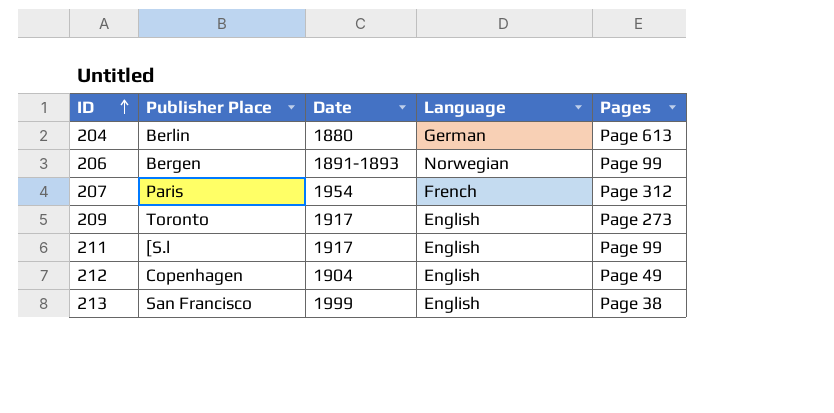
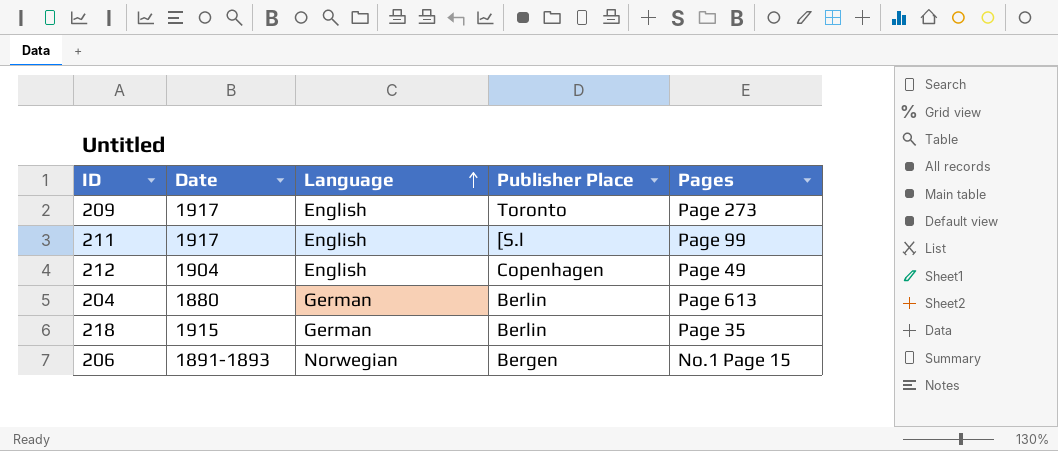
row order: ID ascending -> Language ascending
column Publisher Place | position: 2 -> 4
row 207: Paris | 1954 | French | Page 312 -> none
row 213: San Francisco | 1999 | English | Page 38 -> none
row 218: none -> 1915 | German | Berlin | Page 35
206 | Pages: Page 99 -> No.1 Page 15

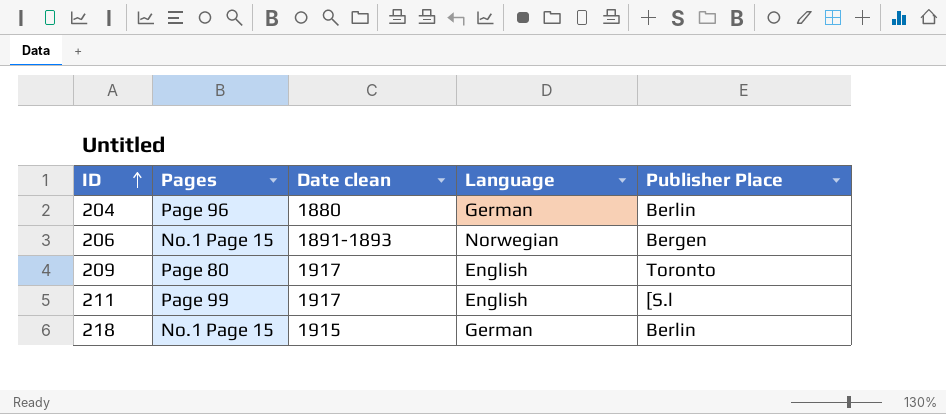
row order: Language ascending -> ID ascending
column Pages | position: 5 -> 2
column name: Date -> Date clean
row 212: 1904 | English | Copenhagen | Page 49 -> none
204 | Pages: Page 613 -> Page 96
209 | Pages: Page 273 -> Page 80
218 | Pages: Page 35 -> No.1 Page 15

